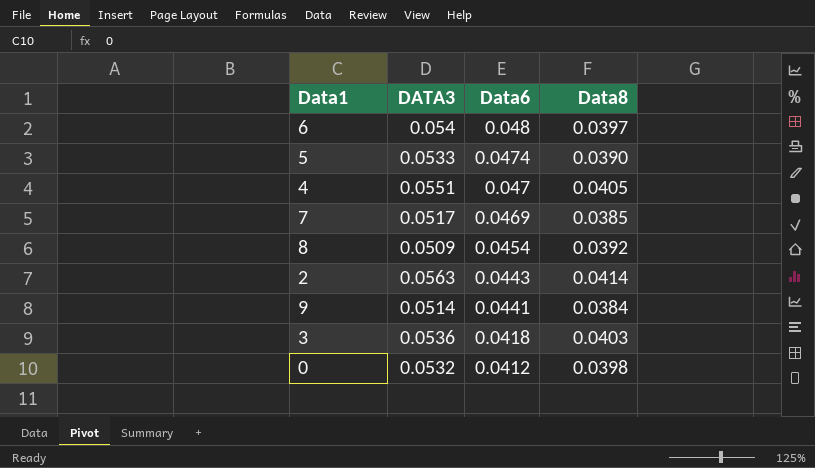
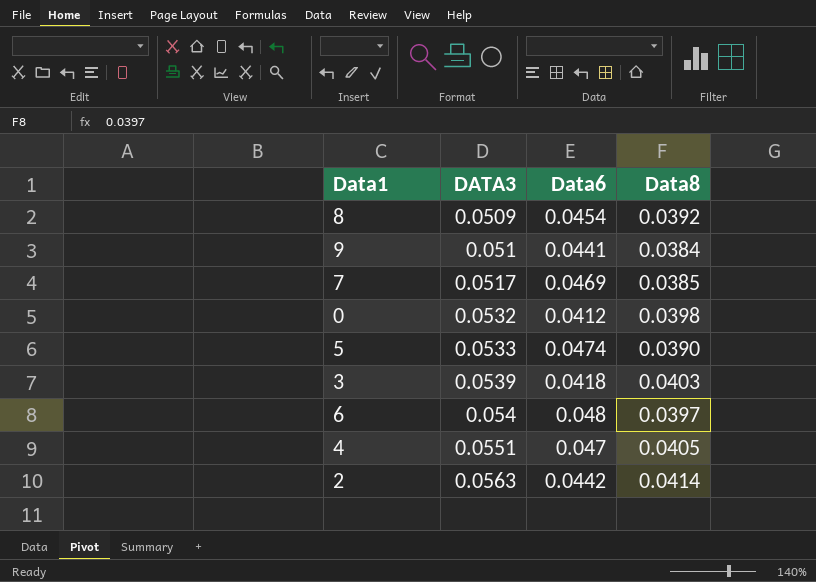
row order: Data6 descending -> DATA3 ascending
9 | DATA3: 0.0514 -> 0.051
3 | DATA3: 0.0536 -> 0.0539
2 | Data6: 0.0443 -> 0.0442

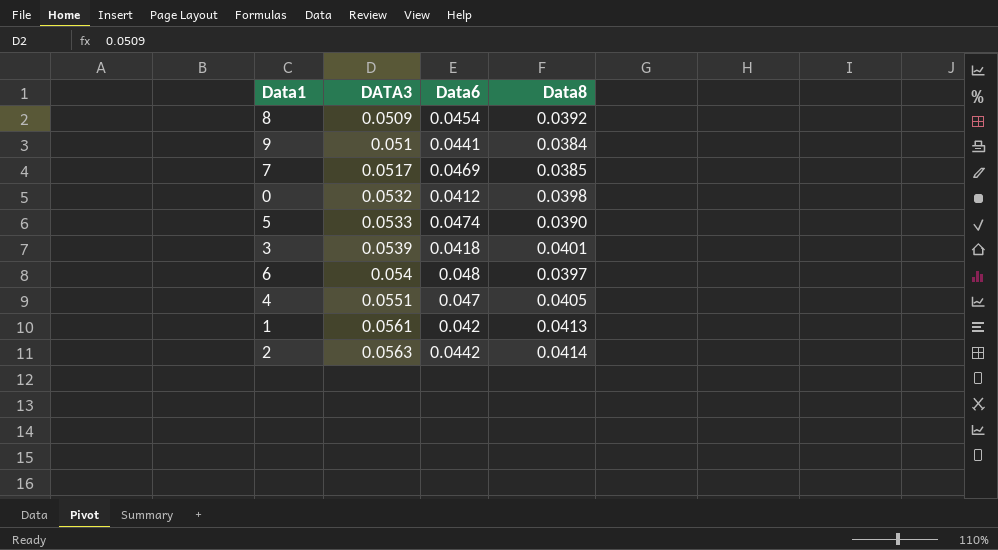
3 | Data8: 0.0403 -> 0.0401
row 1: none -> 0.0561 | 0.042 | 0.0413

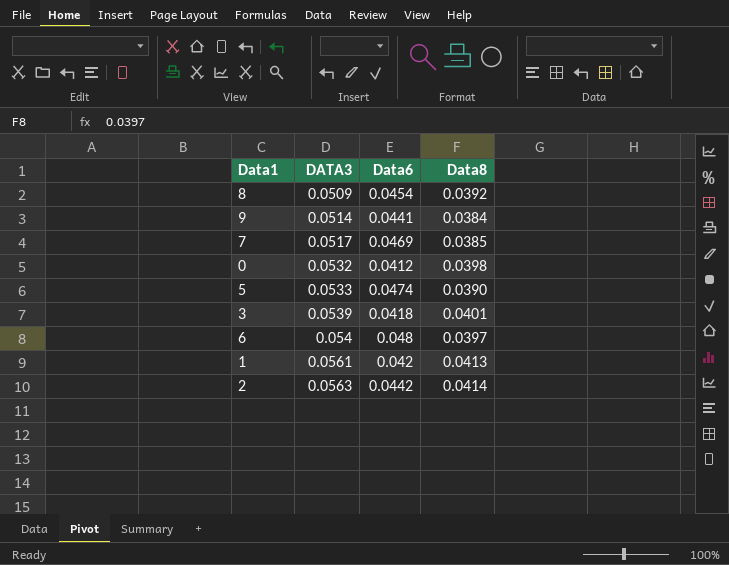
row 4: 0.0551 | 0.047 | 0.0405 -> none
9 | DATA3: 0.051 -> 0.0514

